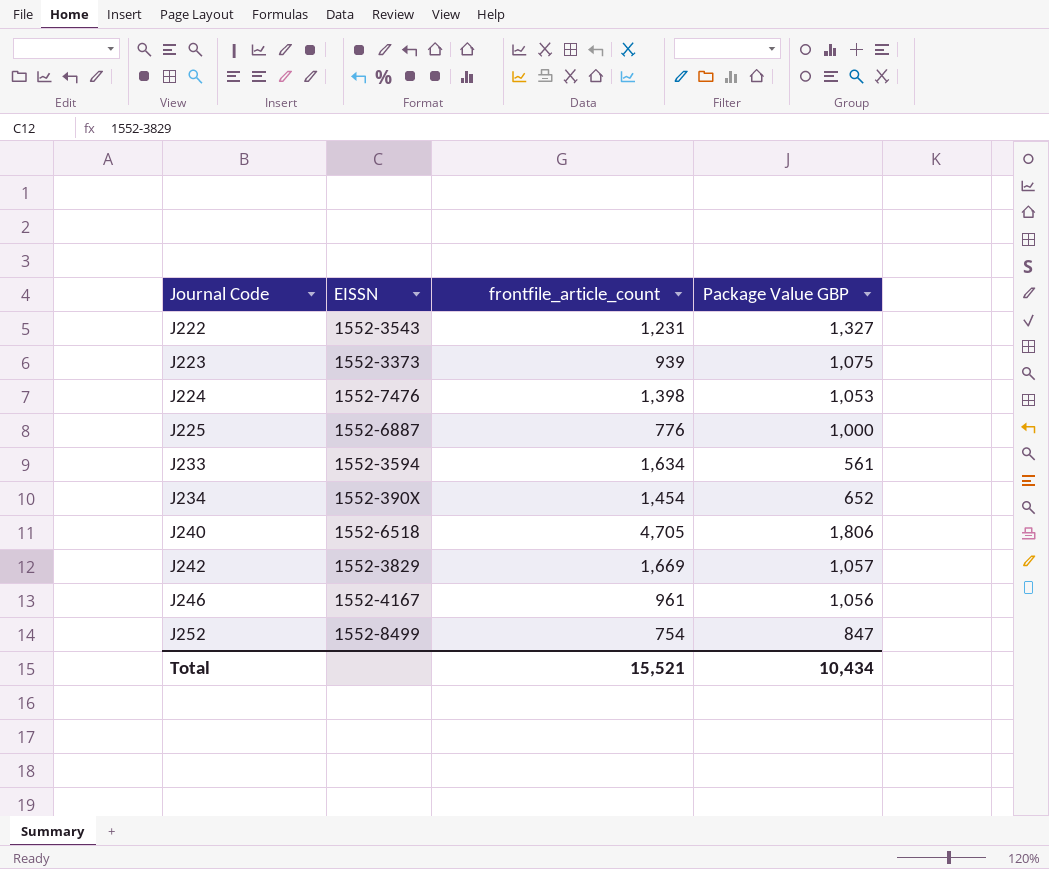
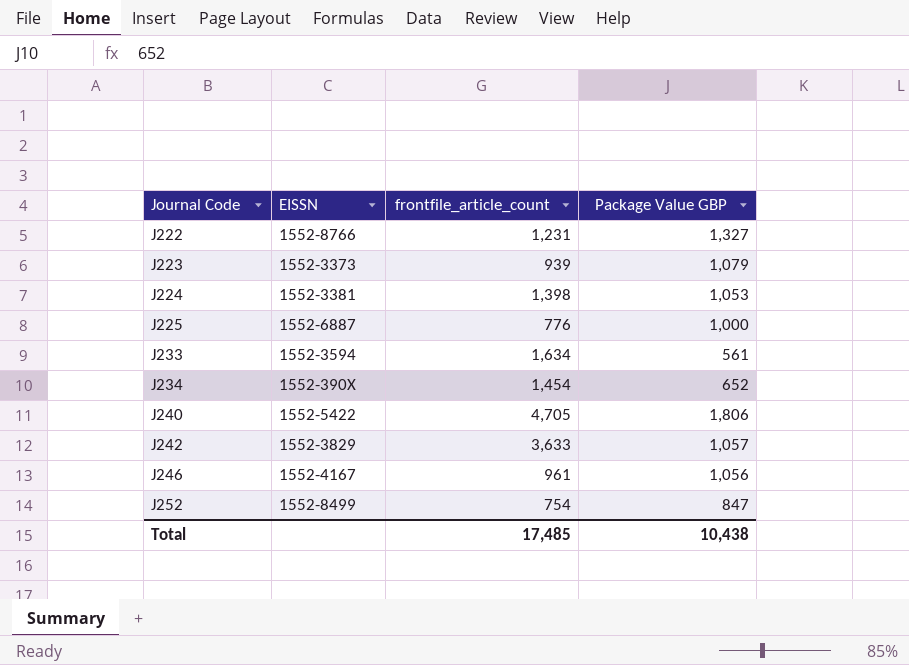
J222 | EISSN: 1552-3543 -> 1552-8766
J223 | Package Value GBP: 1,075 -> 1,079
J224 | EISSN: 1552-7476 -> 1552-3381
J240 | EISSN: 1552-6518 -> 1552-5422
J242 | frontfile_article_count: 1,669 -> 3,633
Total | frontfile_article_count: 15,521 -> 17,485
Total | Package Value GBP: 10,434 -> 10,438

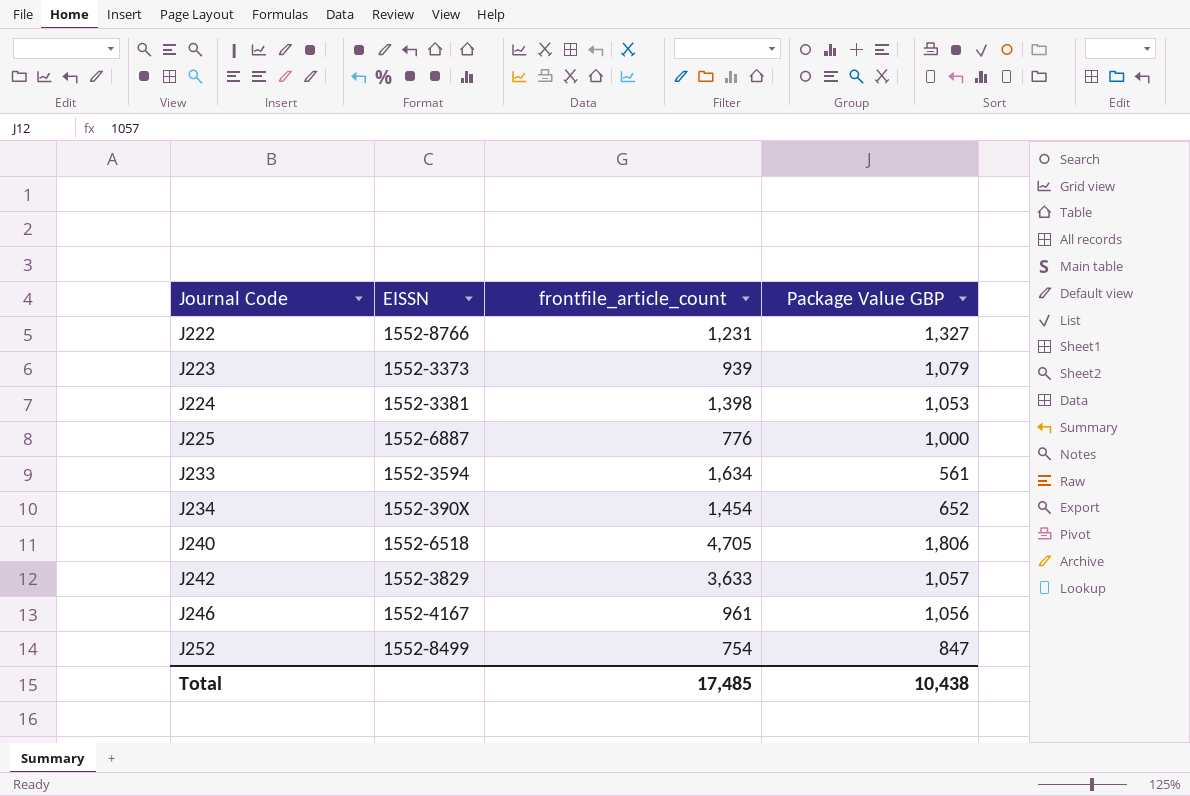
J240 | EISSN: 1552-5422 -> 1552-6518

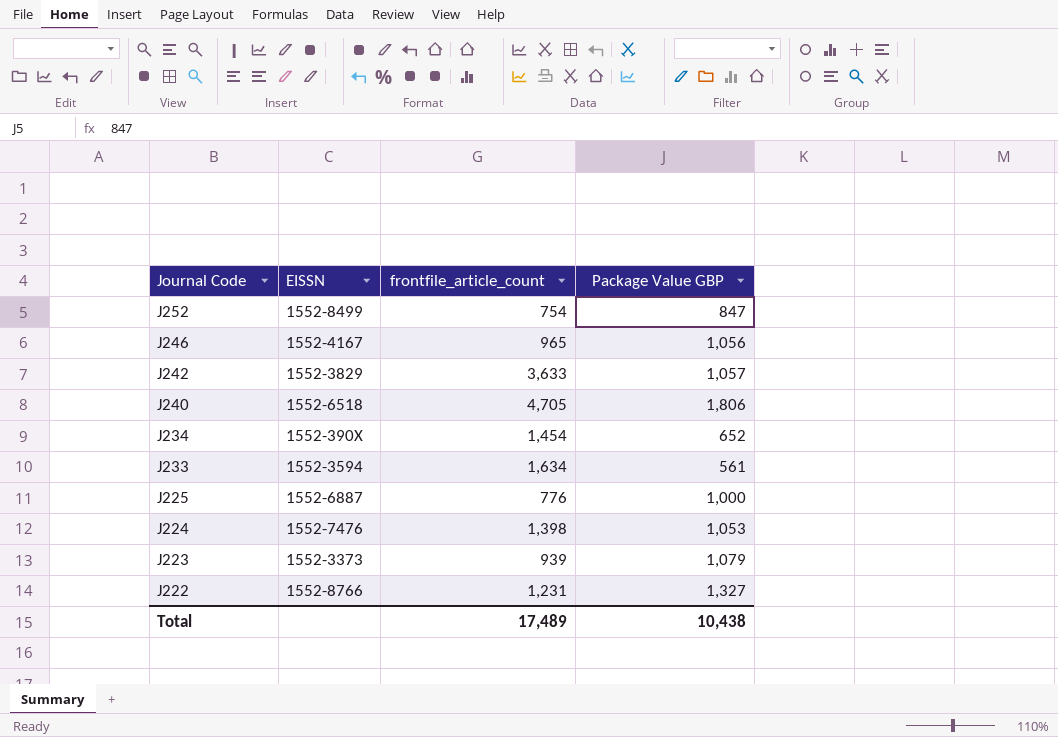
row order: Journal Code ascending -> Journal Code descending
J246 | frontfile_article_count: 961 -> 965
J224 | EISSN: 1552-3381 -> 1552-7476
Total | frontfile_article_count: 17,485 -> 17,489

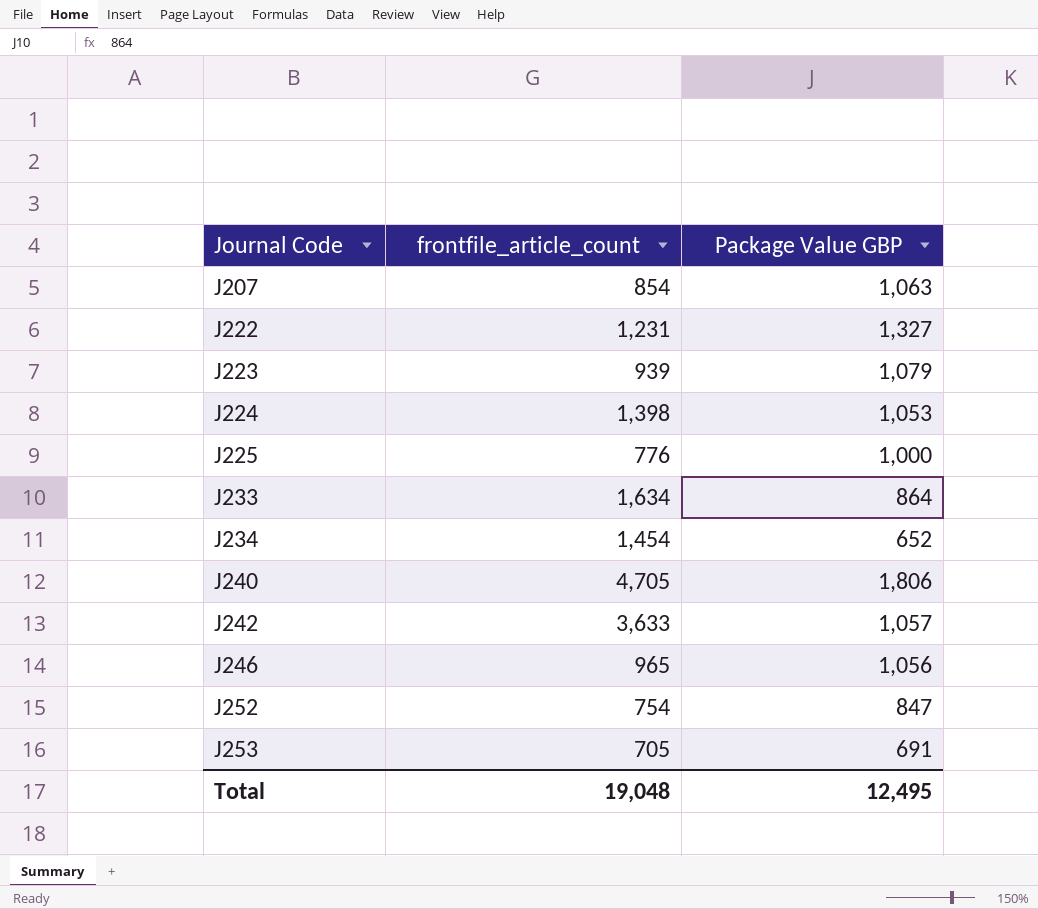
row order: Journal Code descending -> Journal Code ascending
column EISSN | position: 2 -> none
row J207: none -> 854 | 1,063
J233 | Package Value GBP: 561 -> 864
row J253: none -> 705 | 691
Total | frontfile_article_count: 17,489 -> 19,048
Total | Package Value GBP: 10,438 -> 12,495

